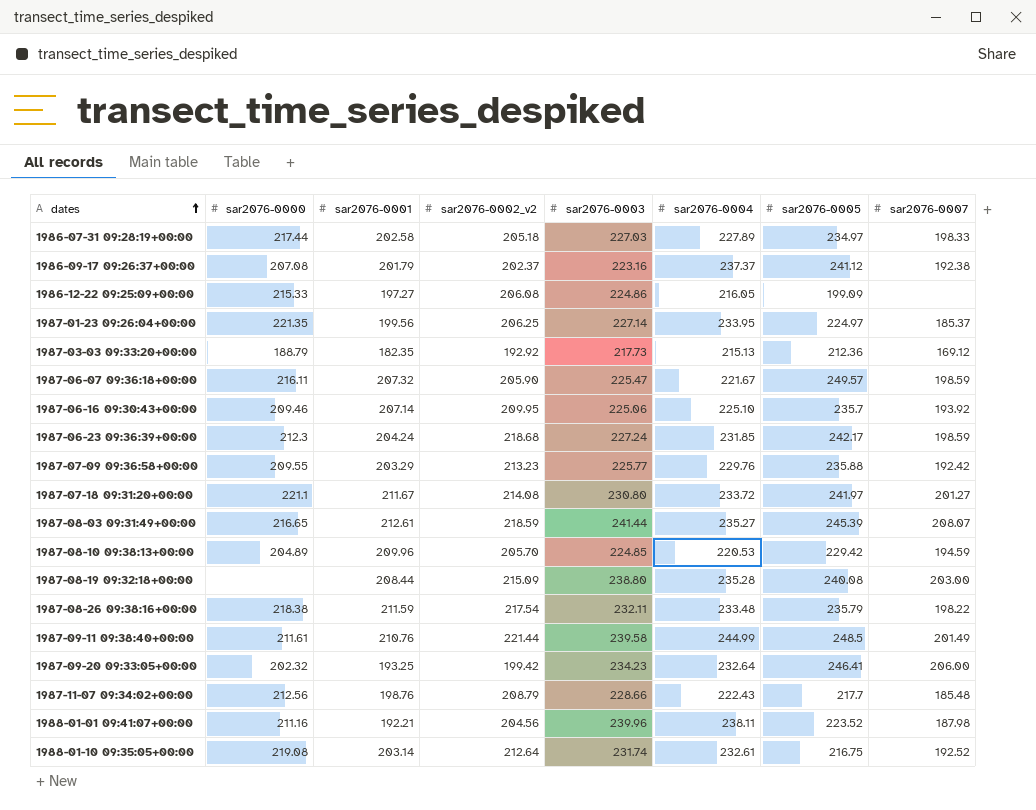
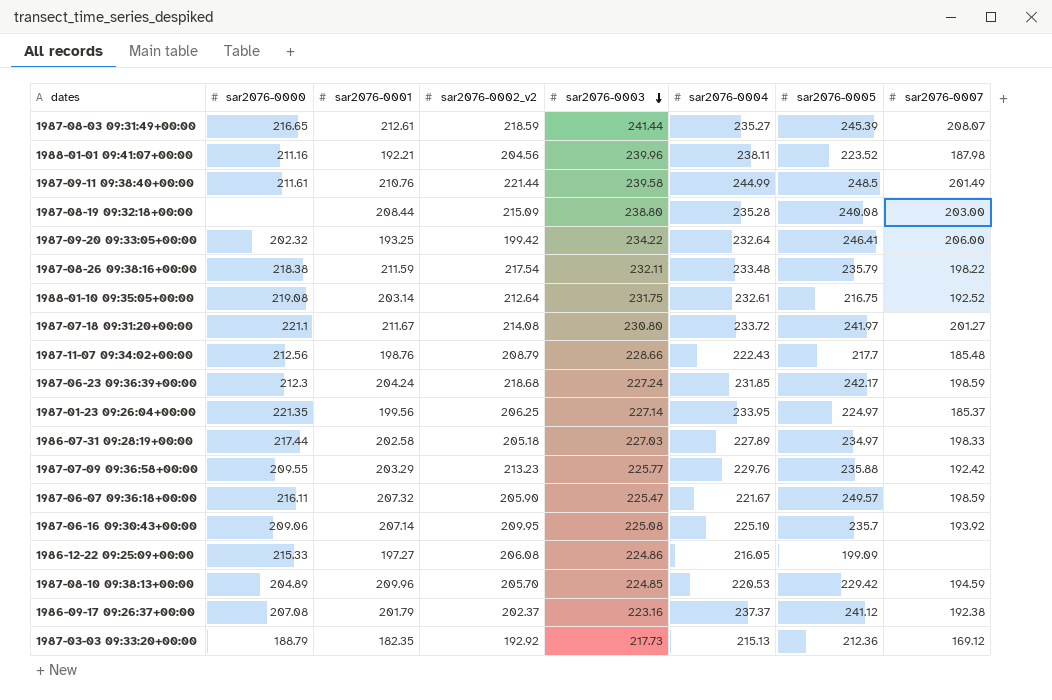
row order: dates ascending -> sar2076-0003 descending
1987-09-20 09:33:05+00:00 | sar2076-0003: 234.23 -> 234.22
1988-01-10 09:35:05+00:00 | sar2076-0003: 231.74 -> 231.75
1987-06-16 09:30:43+00:00 | sar2076-0000: 209.46 -> 209.06
1987-06-16 09:30:43+00:00 | sar2076-0003: 225.06 -> 225.08

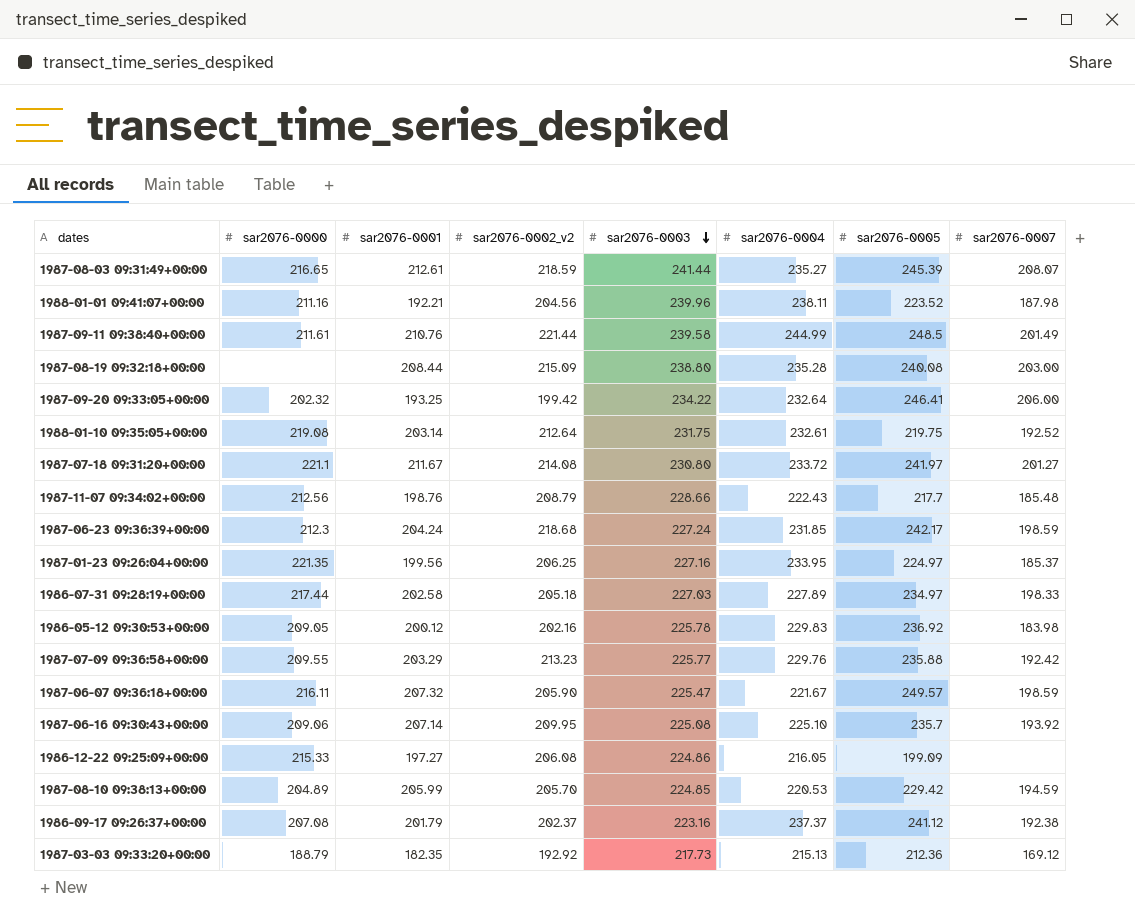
row 1987-08-26 09:38:16+00:00: 218.38 | 211.59 | 217.54 | 232.11 | 233.48 | 235.79 | 198.22 -> none
1988-01-10 09:35:05+00:00 | sar2076-0005: 216.75 -> 219.75
1987-01-23 09:26:04+00:00 | sar2076-0003: 227.14 -> 227.16
row 1986-05-12 09:30:53+00:00: none -> 209.05 | 200.12 | 202.16 | 225.78 | 229.83 | 236.92 | 183.98
1987-08-10 09:38:13+00:00 | sar2076-0001: 209.96 -> 205.99

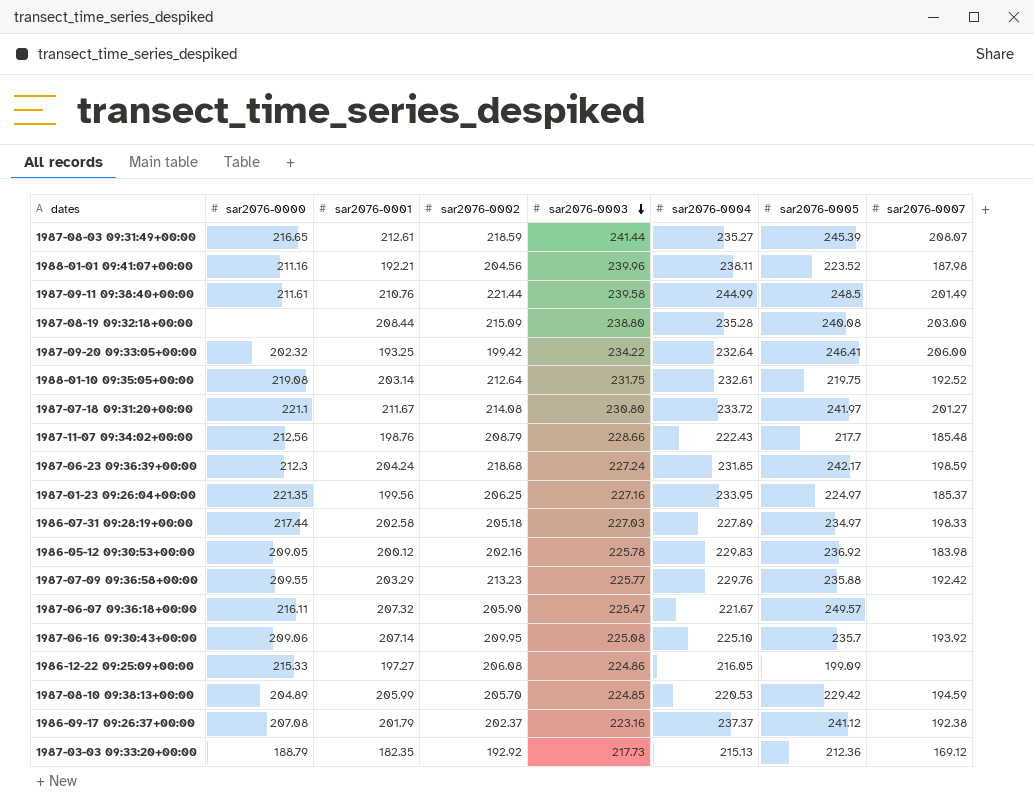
column name: sar2076-0002_v2 -> sar2076-0002
1987-06-07 09:36:18+00:00 | sar2076-0007: 198.59 -> none

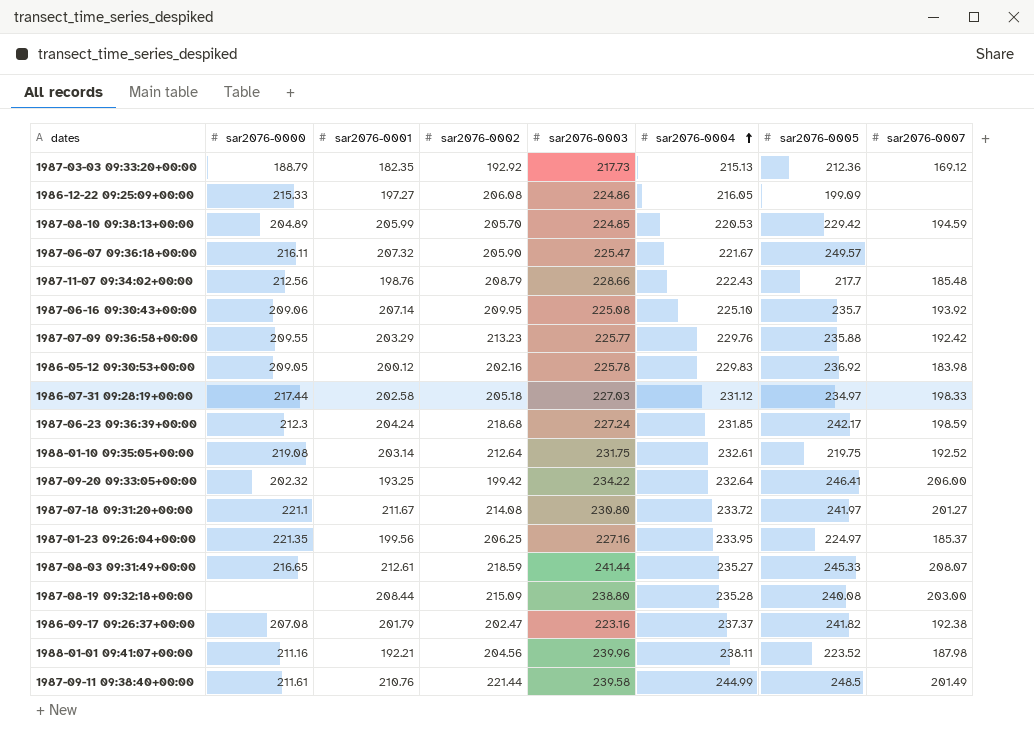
row order: sar2076-0003 descending -> sar2076-0004 ascending
1986-07-31 09:28:19+00:00 | sar2076-0004: 227.89 -> 231.12
1987-08-03 09:31:49+00:00 | sar2076-0005: 245.39 -> 245.33
1986-09-17 09:26:37+00:00 | sar2076-0002: 202.37 -> 202.47
1986-09-17 09:26:37+00:00 | sar2076-0005: 241.12 -> 241.82

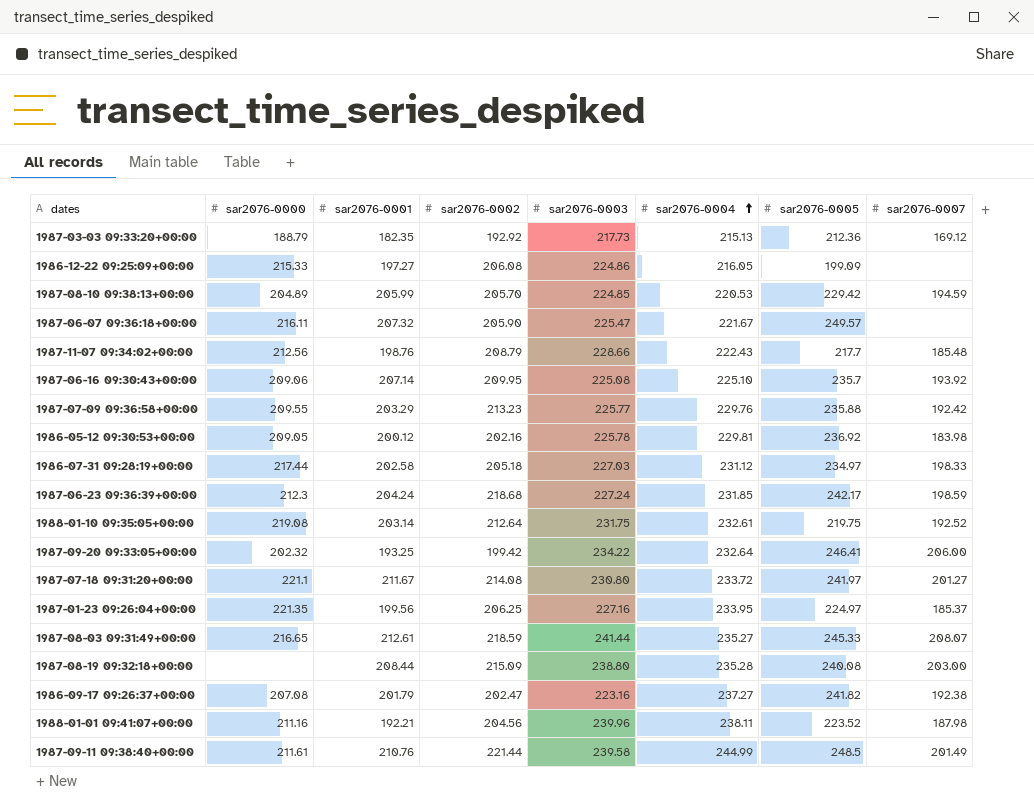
1986-05-12 09:30:53+00:00 | sar2076-0004: 229.83 -> 229.81
1986-09-17 09:26:37+00:00 | sar2076-0004: 237.37 -> 237.27

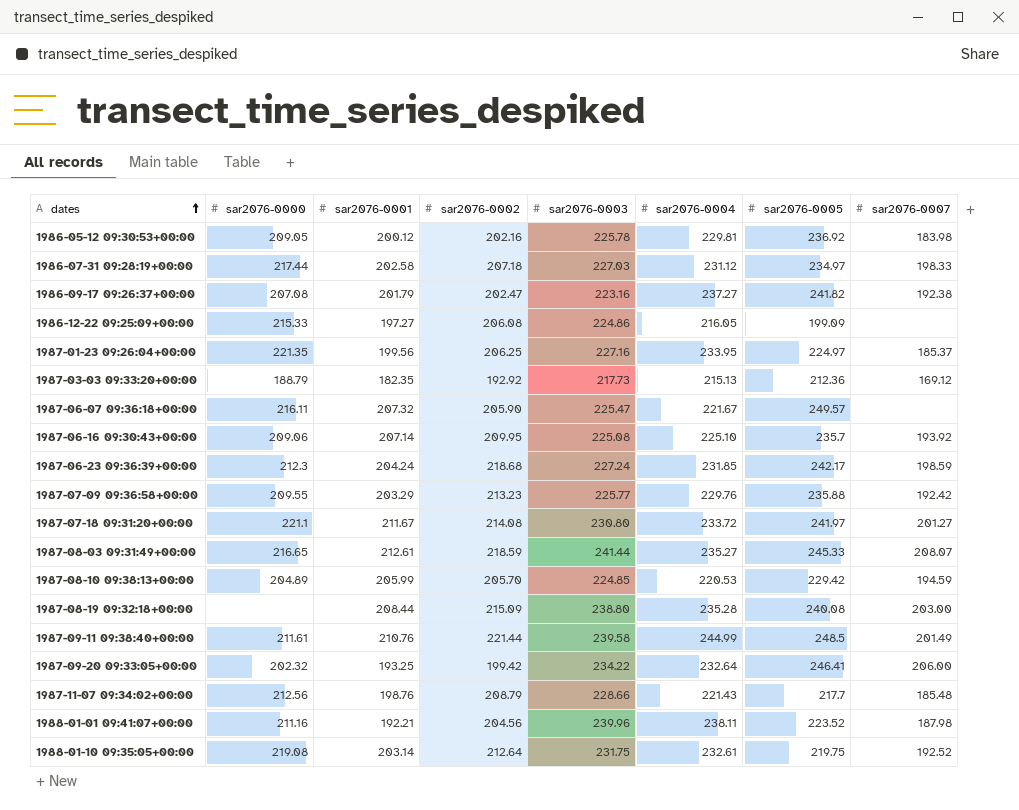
row order: sar2076-0004 ascending -> dates ascending
1986-07-31 09:28:19+00:00 | sar2076-0002: 205.18 -> 207.18
1987-11-07 09:34:02+00:00 | sar2076-0004: 222.43 -> 221.43

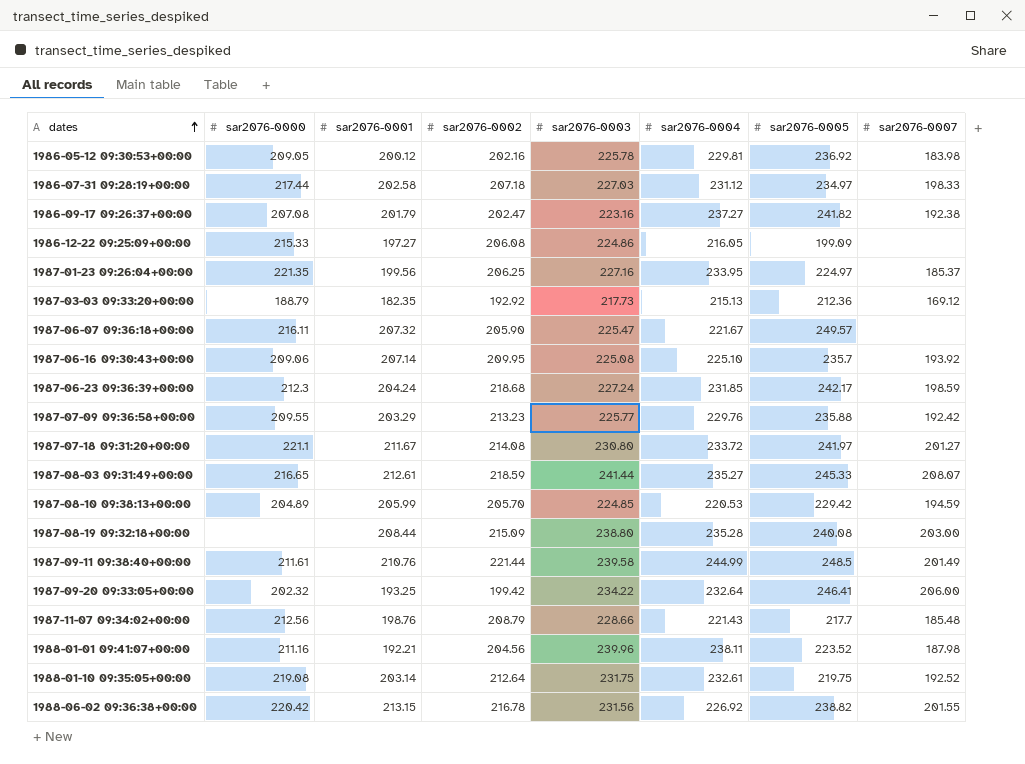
row 1988-06-02 09:36:38+00:00: none -> 220.42 | 213.15 | 216.78 | 231.56 | 226.92 | 238.82 | 201.55

